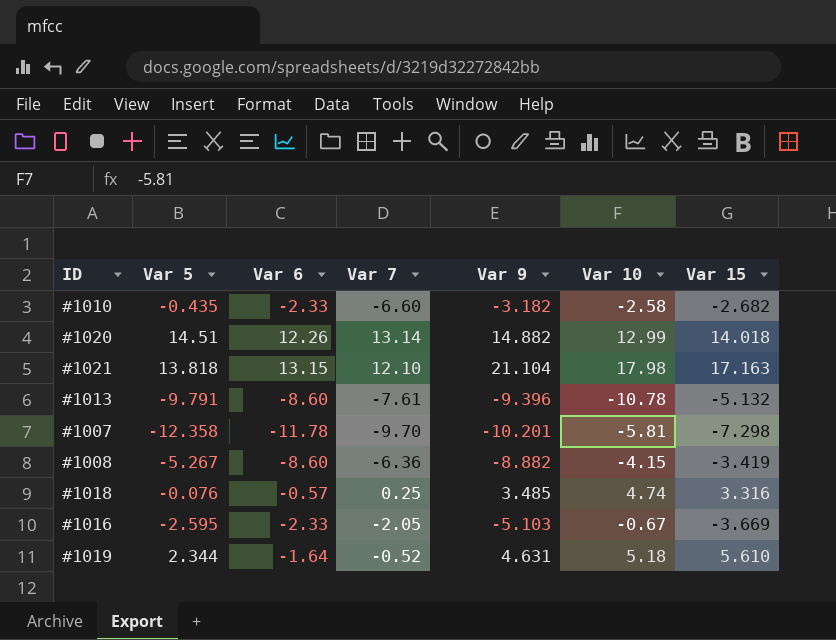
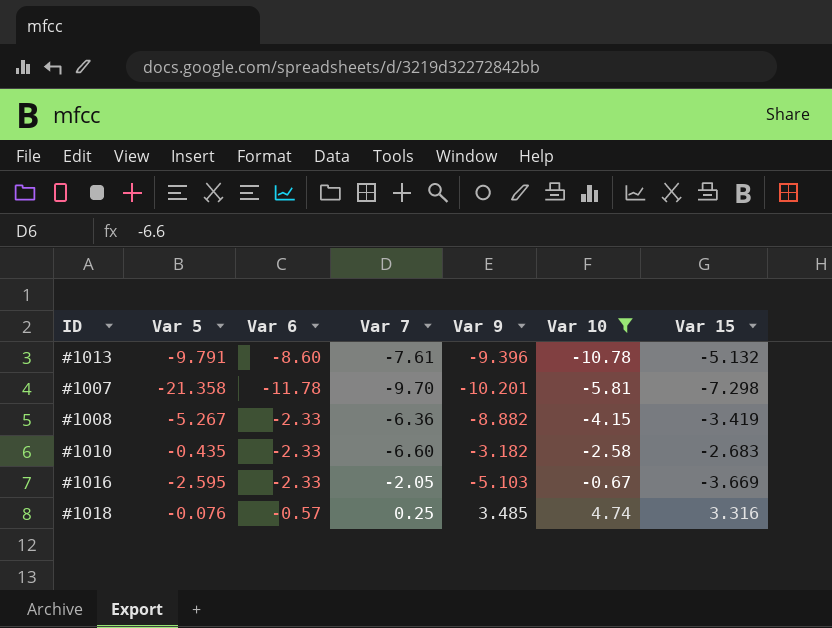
filter: none -> Var 10 <= 4.74
row order: none -> Var 10 ascending
#1007 | Var 5: -12.358 -> -21.358
#1008 | Var 6: -8.60 -> -2.33
#1010 | Var 15: -2.682 -> -2.683

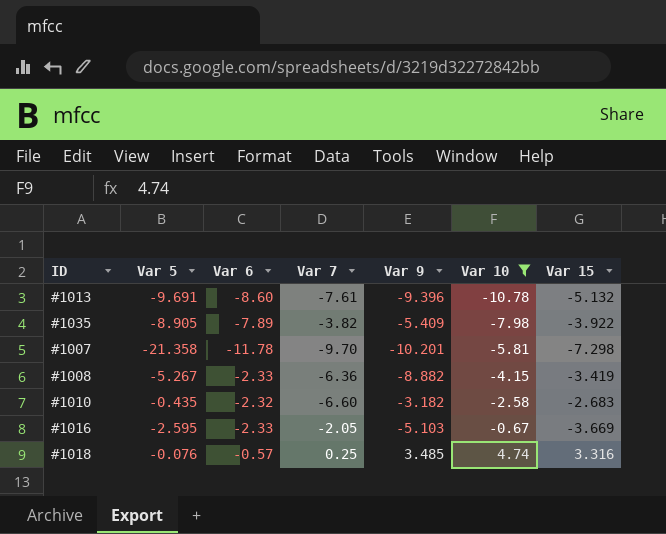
#1013 | Var 5: -9.791 -> -9.691
row #1035: none -> -8.905 | -7.89 | -3.82 | -5.409 | -7.98 | -3.922
#1010 | Var 6: -2.33 -> -2.32

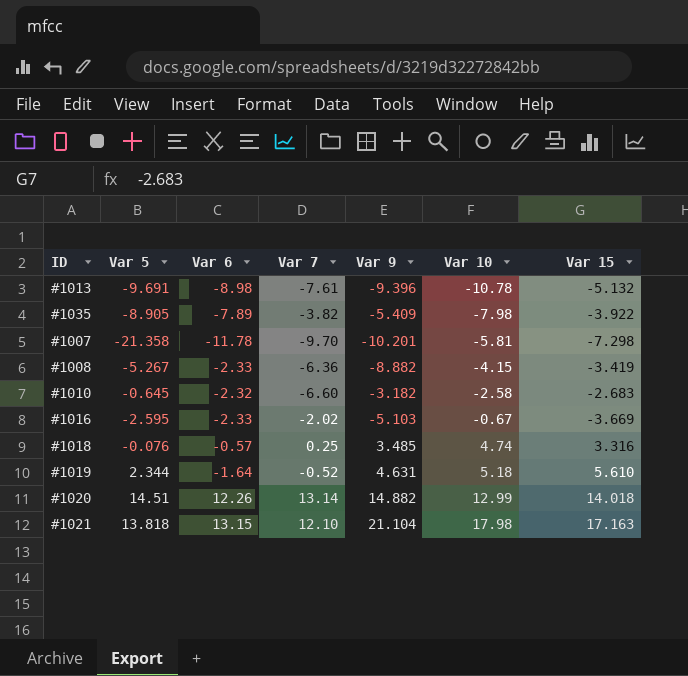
filter: Var 10 <= 4.74 -> none
#1013 | Var 6: -8.60 -> -8.98
#1010 | Var 5: -0.435 -> -0.645
#1016 | Var 7: -2.05 -> -2.02

